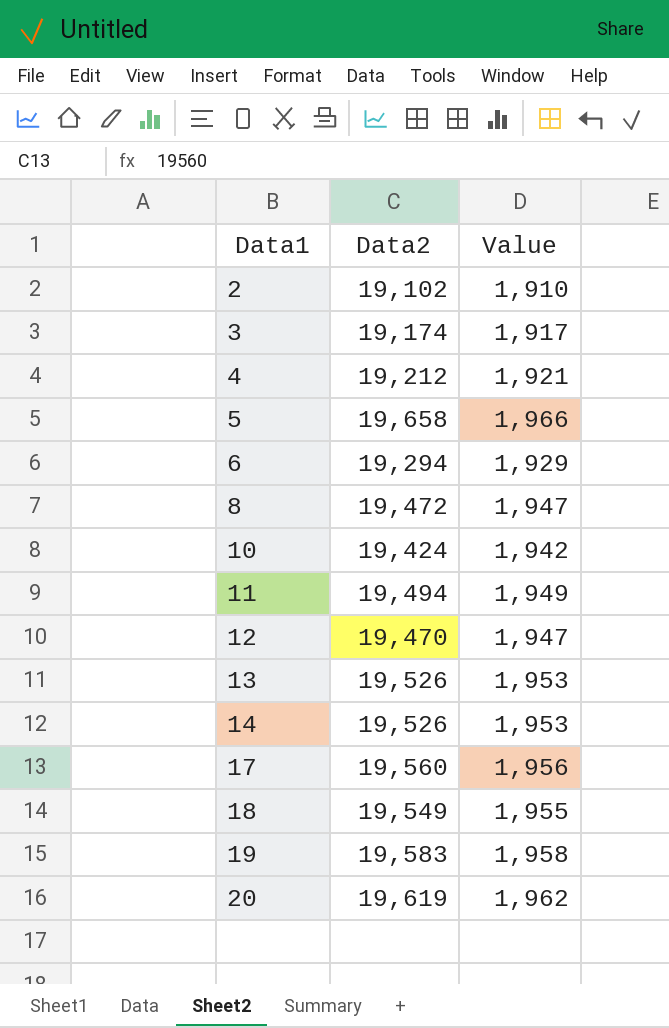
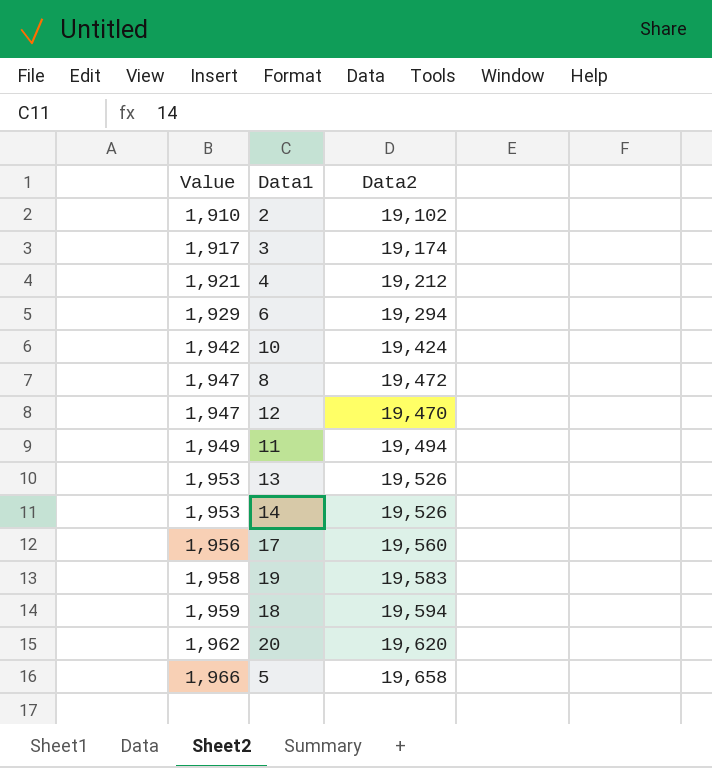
row order: Data1 ascending -> Value ascending
column Value | position: 3 -> 1
18 | Value: 1,955 -> 1,959
18 | Data2: 19,549 -> 19,594
20 | Data2: 19,619 -> 19,620

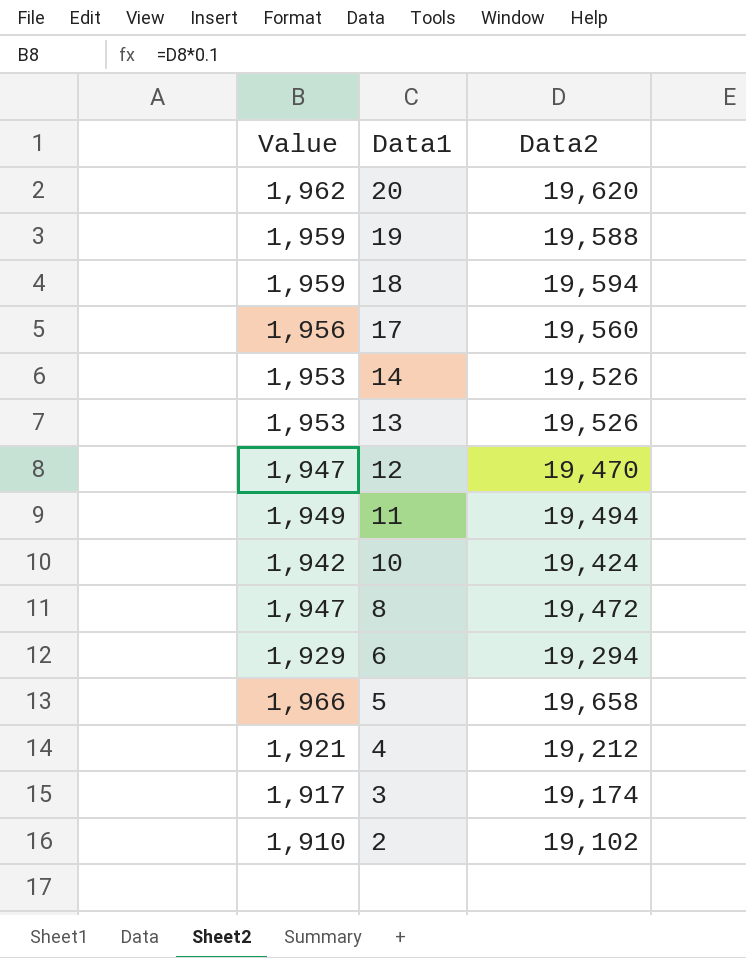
row order: Value ascending -> Data1 descending
19 | Value: 1,958 -> 1,959
19 | Data2: 19,583 -> 19,588

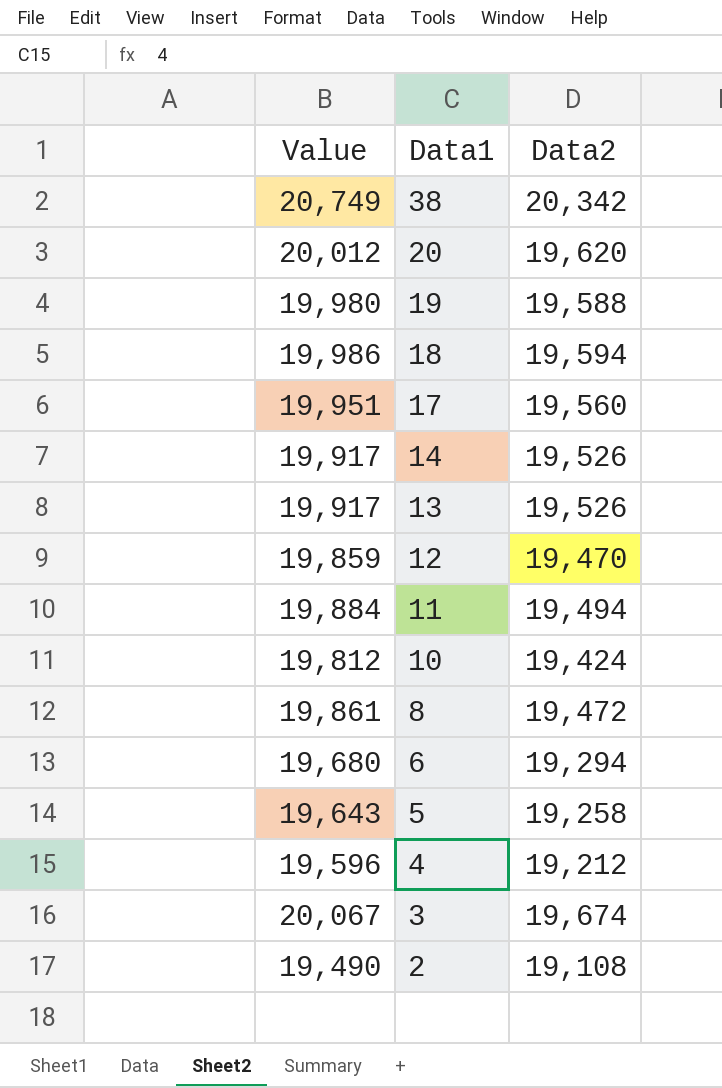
column Value | formula: [Data2] * 0.1 -> [Data2] * 1.02
row 38: none -> 20,749 | 20,342
5 | Data2: 19,658 -> 19,258
3 | Data2: 19,174 -> 19,674
2 | Data2: 19,102 -> 19,108

